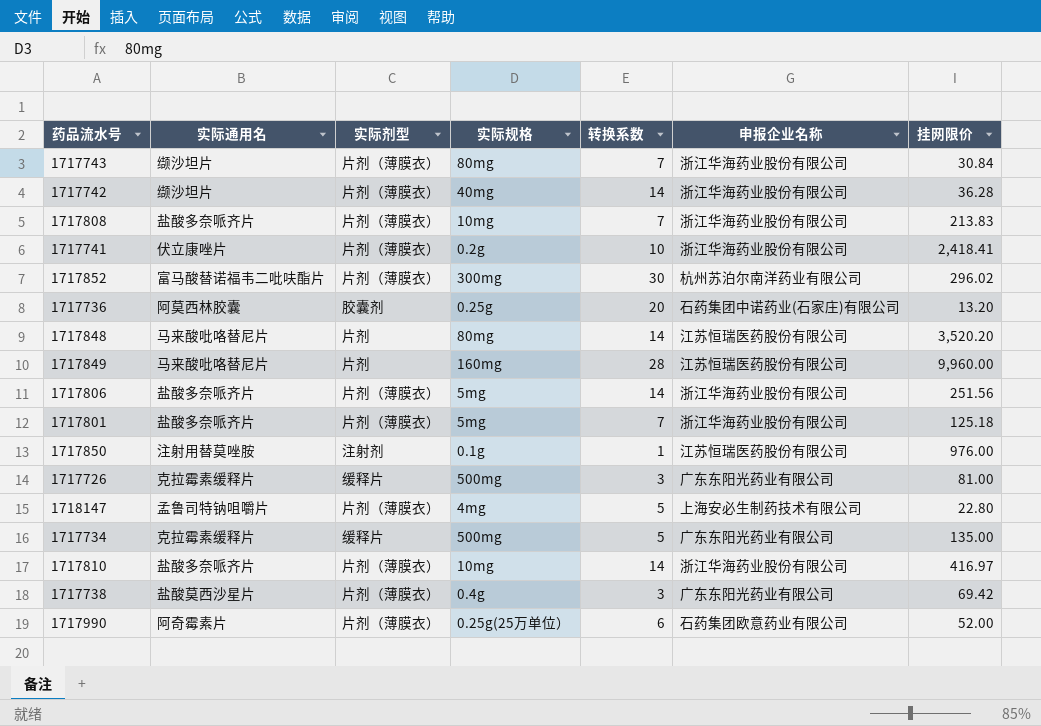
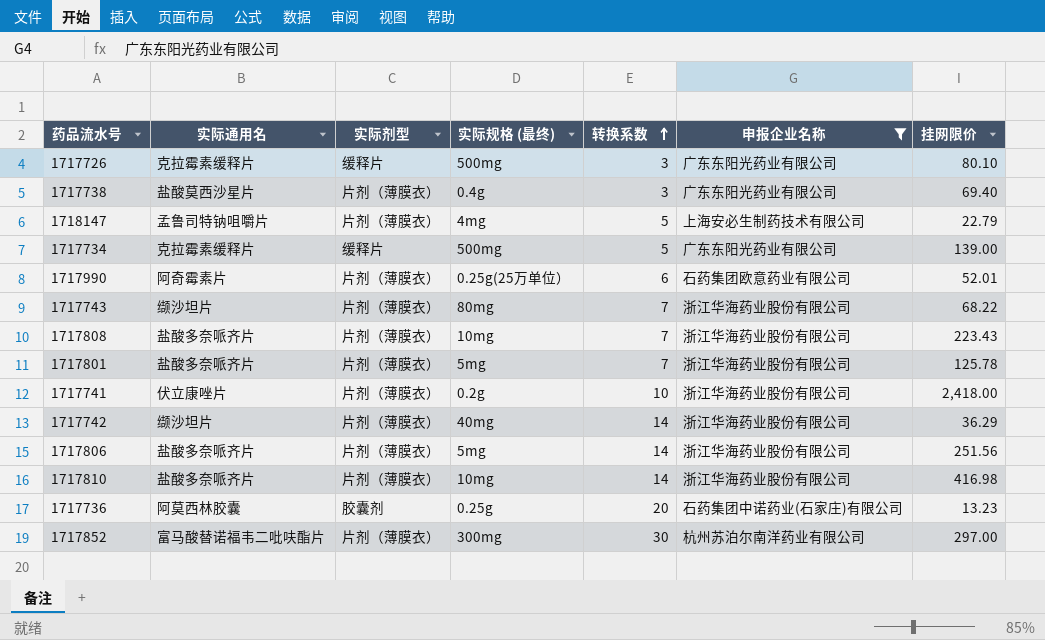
filter: none -> 申报企业名称 != 江苏恒瑞医药股份有限公司
row order: none -> 转换系数 ascending
column name: 实际规格 -> 实际规格 (最终)
1717726 | 挂网限价: 81.00 -> 80.10
1717738 | 挂网限价: 69.42 -> 69.40
1718147 | 挂网限价: 22.80 -> 22.79
1717734 | 挂网限价: 135.00 -> 139.00
1717990 | 挂网限价: 52.00 -> 52.01
1717743 | 挂网限价: 30.84 -> 68.22
1717808 | 挂网限价: 213.83 -> 223.43
1717801 | 挂网限价: 125.18 -> 125.78
1717741 | 挂网限价: 2,418.41 -> 2,418.00
1717742 | 挂网限价: 36.28 -> 36.29
1717810 | 挂网限价: 416.97 -> 416.98
1717736 | 挂网限价: 13.20 -> 13.23
1717852 | 挂网限价: 296.02 -> 297.00

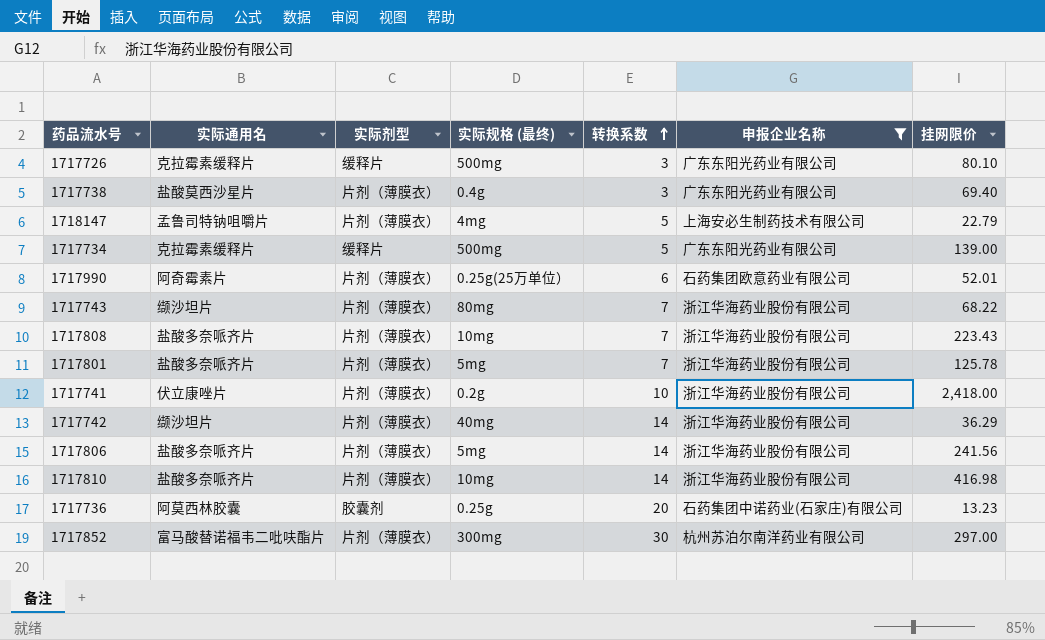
1717806 | 挂网限价: 251.56 -> 241.56

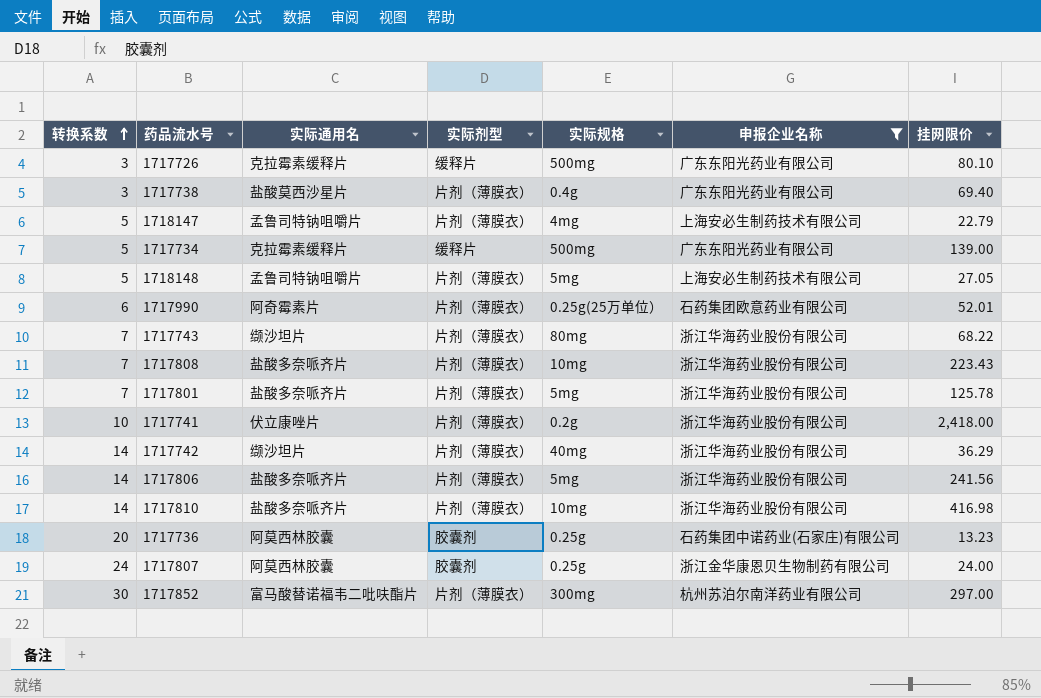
column 转换系数 | position: 5 -> 1
column name: 实际规格 (最终) -> 实际规格
row 1718148: none -> 5 | 孟鲁司特钠咀嚼片 | 片剂（薄膜衣） | 5mg | 上海安必生制药技术有限公司 | 27.05
row 1717807: none -> 24 | 阿莫西林胶囊 | 胶囊剂 | 0.25g | 浙江金华康恩贝生物制药有限公司 | 24.00

